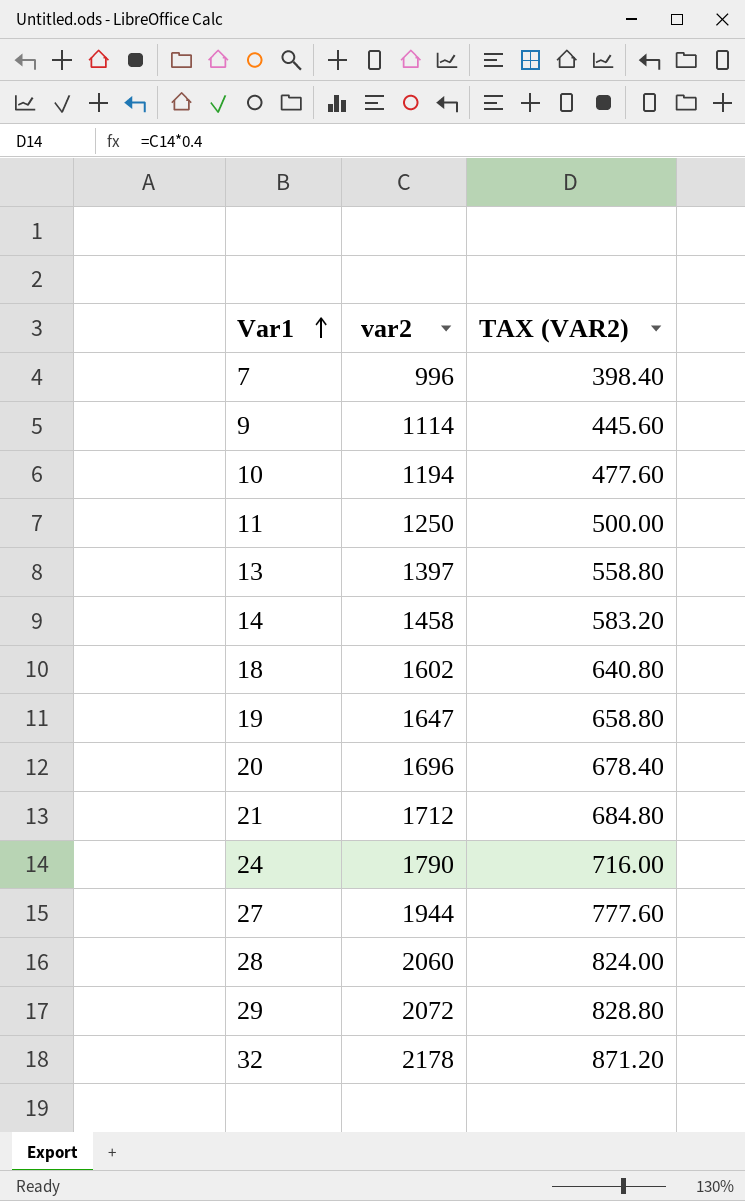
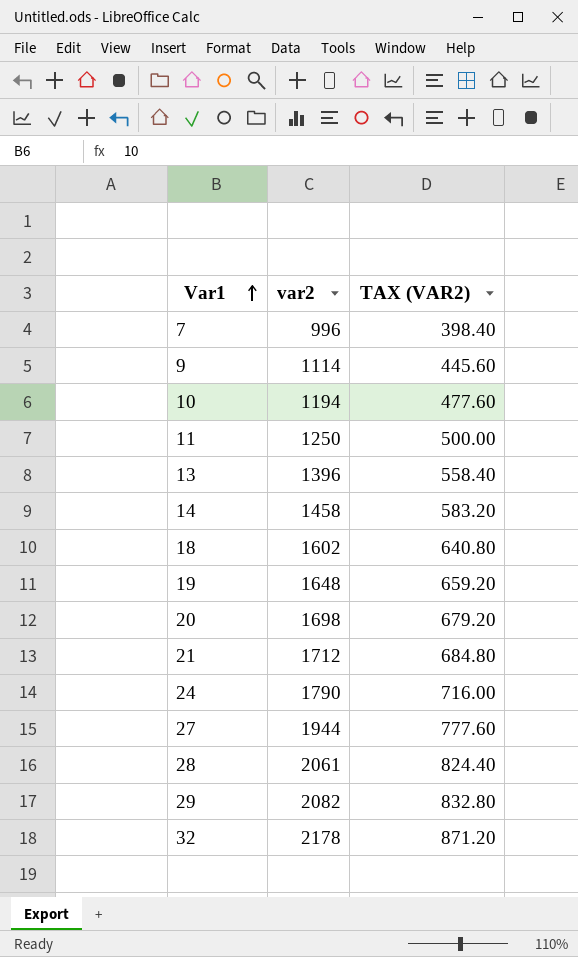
13 | var2: 1397 -> 1396
13 | TAX (VAR2): 558.80 -> 558.40
19 | var2: 1647 -> 1648
19 | TAX (VAR2): 658.80 -> 659.20
20 | var2: 1696 -> 1698
20 | TAX (VAR2): 678.40 -> 679.20
28 | var2: 2060 -> 2061
28 | TAX (VAR2): 824.00 -> 824.40
29 | var2: 2072 -> 2082
29 | TAX (VAR2): 828.80 -> 832.80

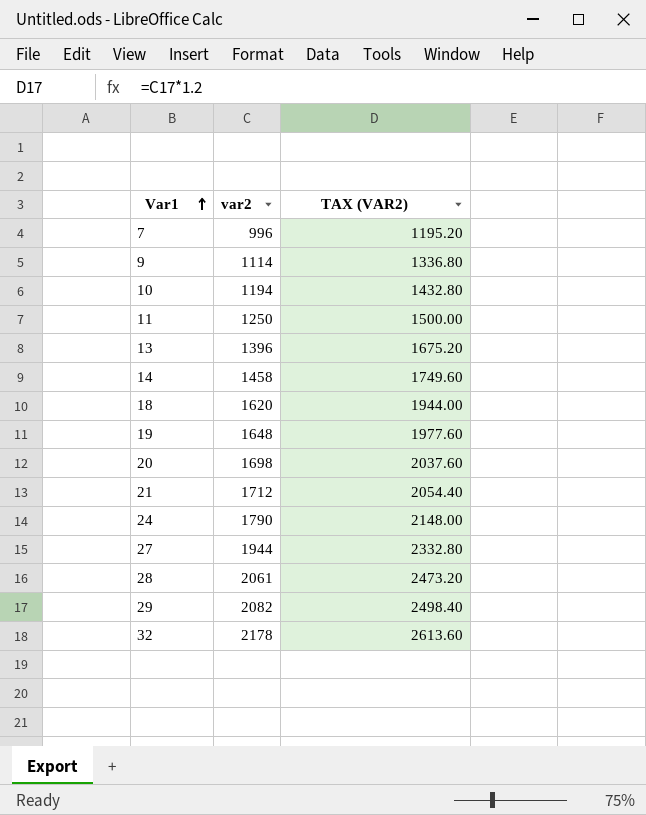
column TAX (VAR2) | formula: [var2] * 0.4 -> [var2] * 1.2
18 | var2: 1602 -> 1620

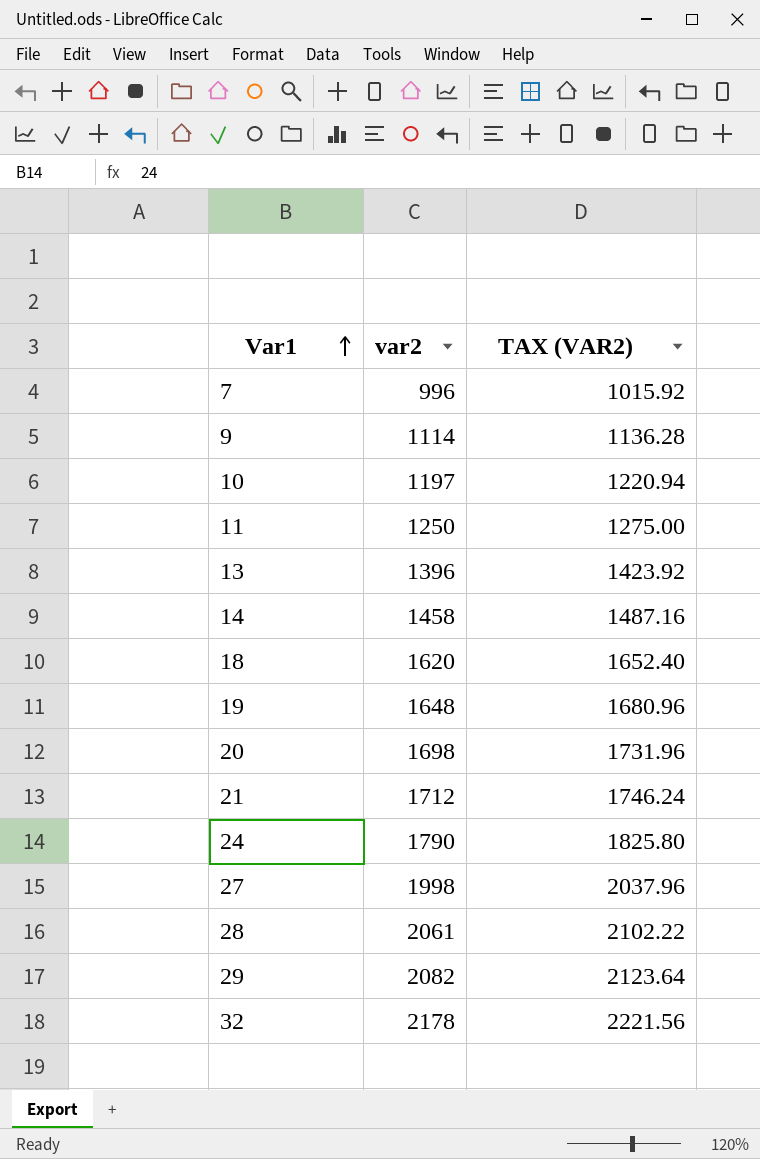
column TAX (VAR2) | formula: [var2] * 1.2 -> [var2] * 1.02
10 | var2: 1194 -> 1197
27 | var2: 1944 -> 1998

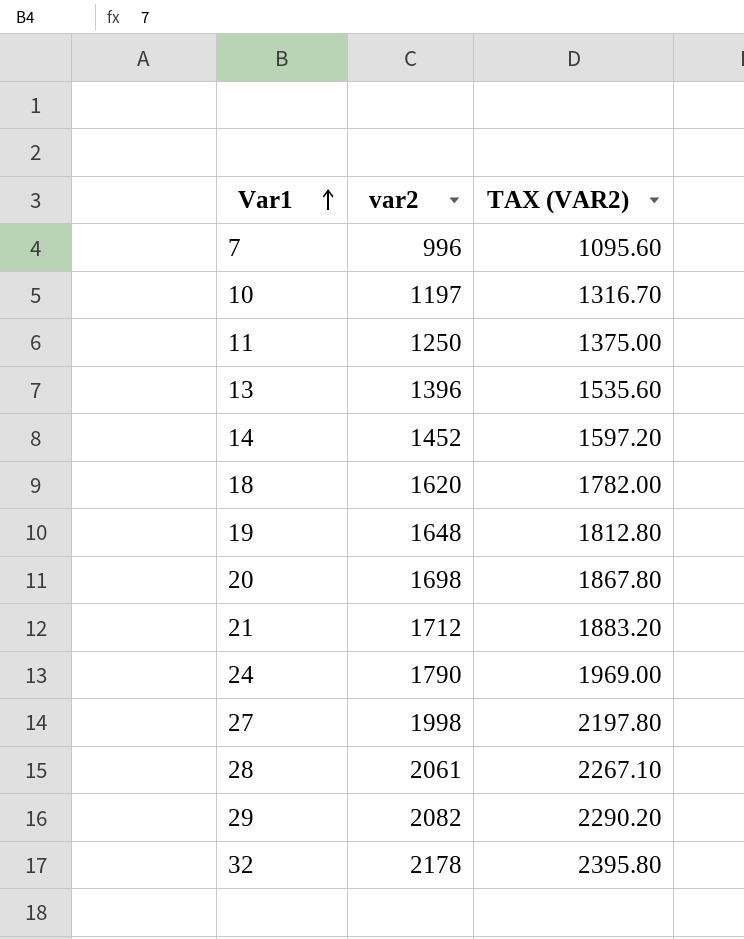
column TAX (VAR2) | formula: [var2] * 1.02 -> [var2] * 1.1
row 9: 1114 | 1136.28 -> none
14 | var2: 1458 -> 1452

